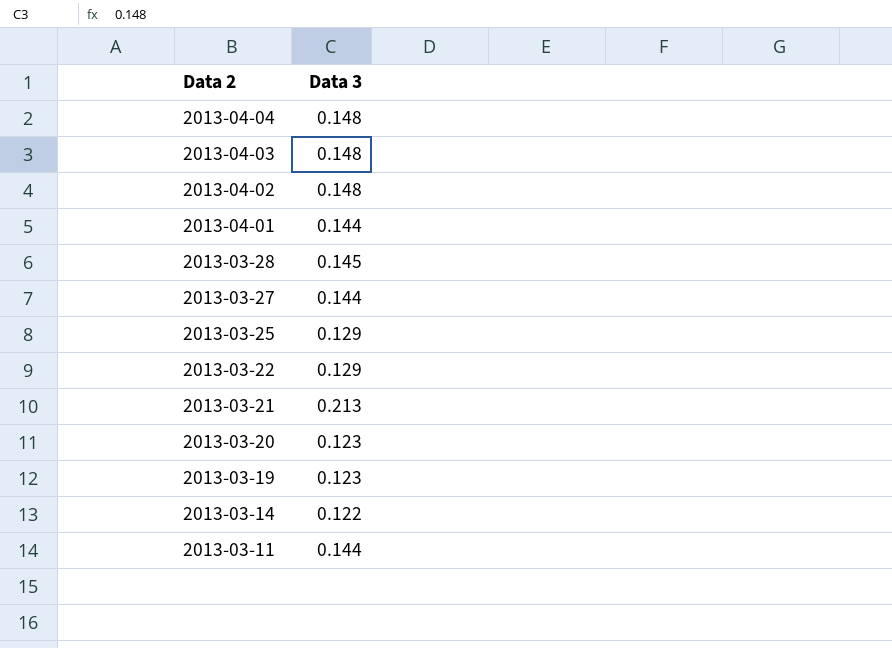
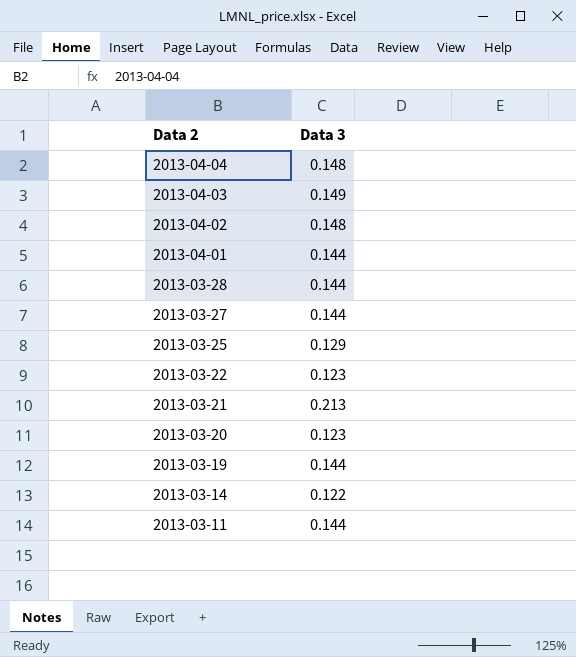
2013-04-03 | Data 3: 0.148 -> 0.149
2013-03-28 | Data 3: 0.145 -> 0.144
2013-03-22 | Data 3: 0.129 -> 0.123
2013-03-19 | Data 3: 0.123 -> 0.144

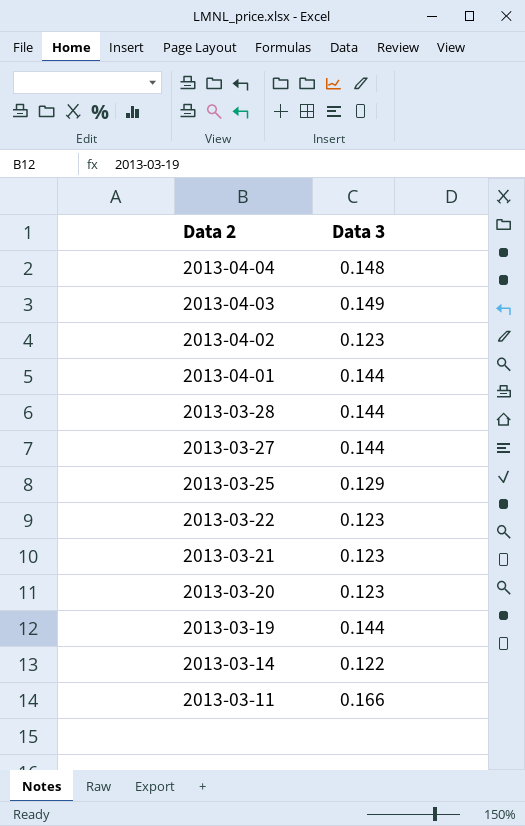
2013-04-02 | Data 3: 0.148 -> 0.123
2013-03-21 | Data 3: 0.213 -> 0.123
2013-03-11 | Data 3: 0.144 -> 0.166

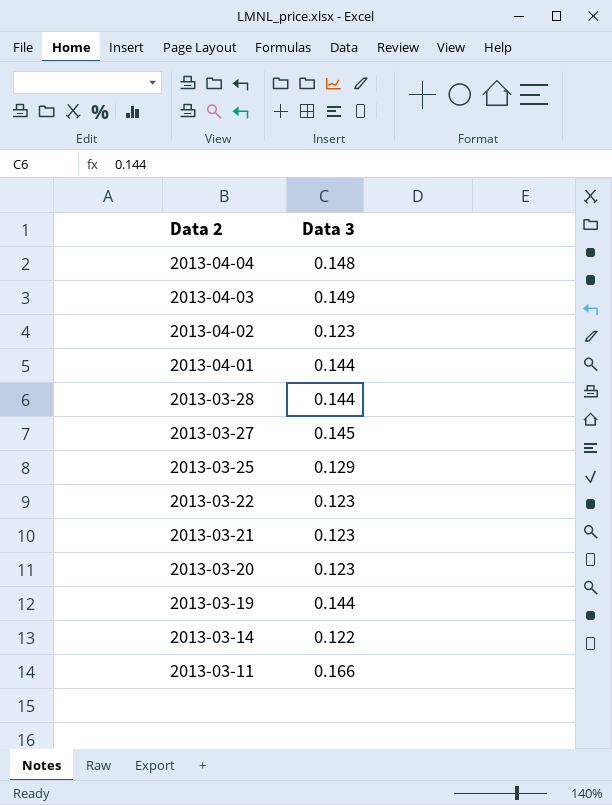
2013-03-27 | Data 3: 0.144 -> 0.145

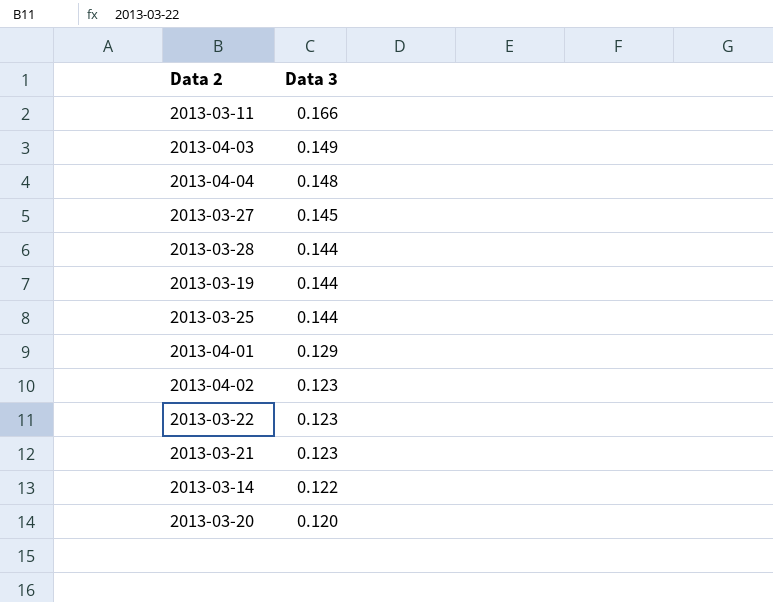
row order: Data 2 descending -> Data 3 descending
2013-03-25 | Data 3: 0.129 -> 0.144
2013-04-01 | Data 3: 0.144 -> 0.129
2013-03-20 | Data 3: 0.123 -> 0.120

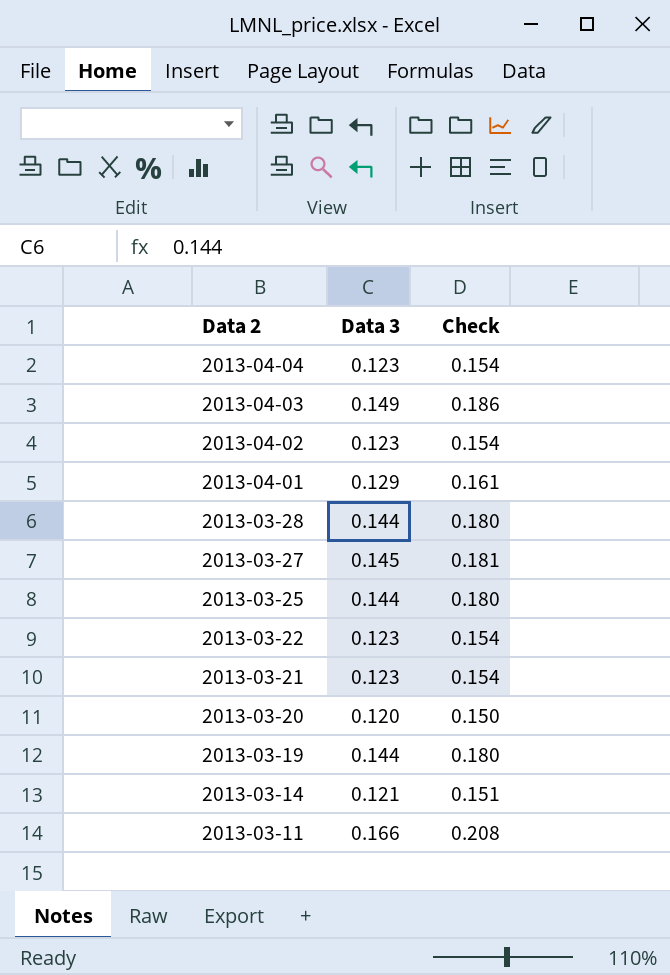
row order: Data 3 descending -> Data 2 descending
column Check | formula: none -> [Data 3] * 1.25
2013-04-04 | Data 3: 0.148 -> 0.123
2013-03-14 | Data 3: 0.122 -> 0.121

